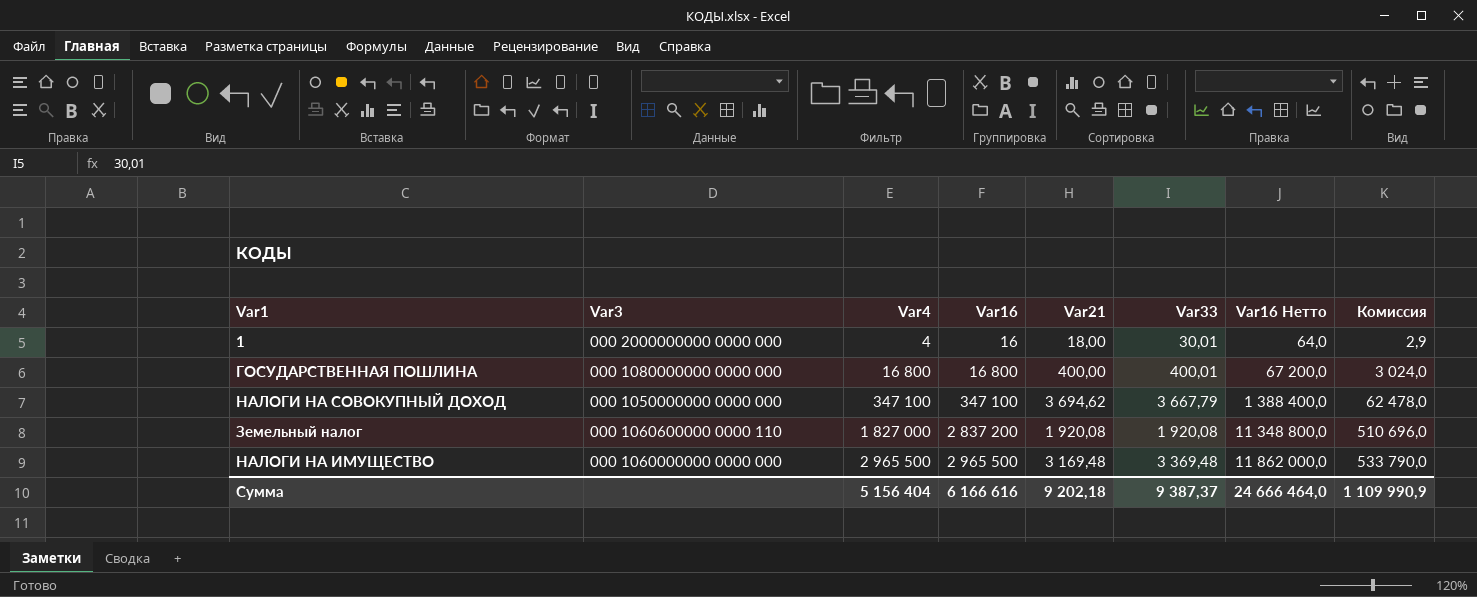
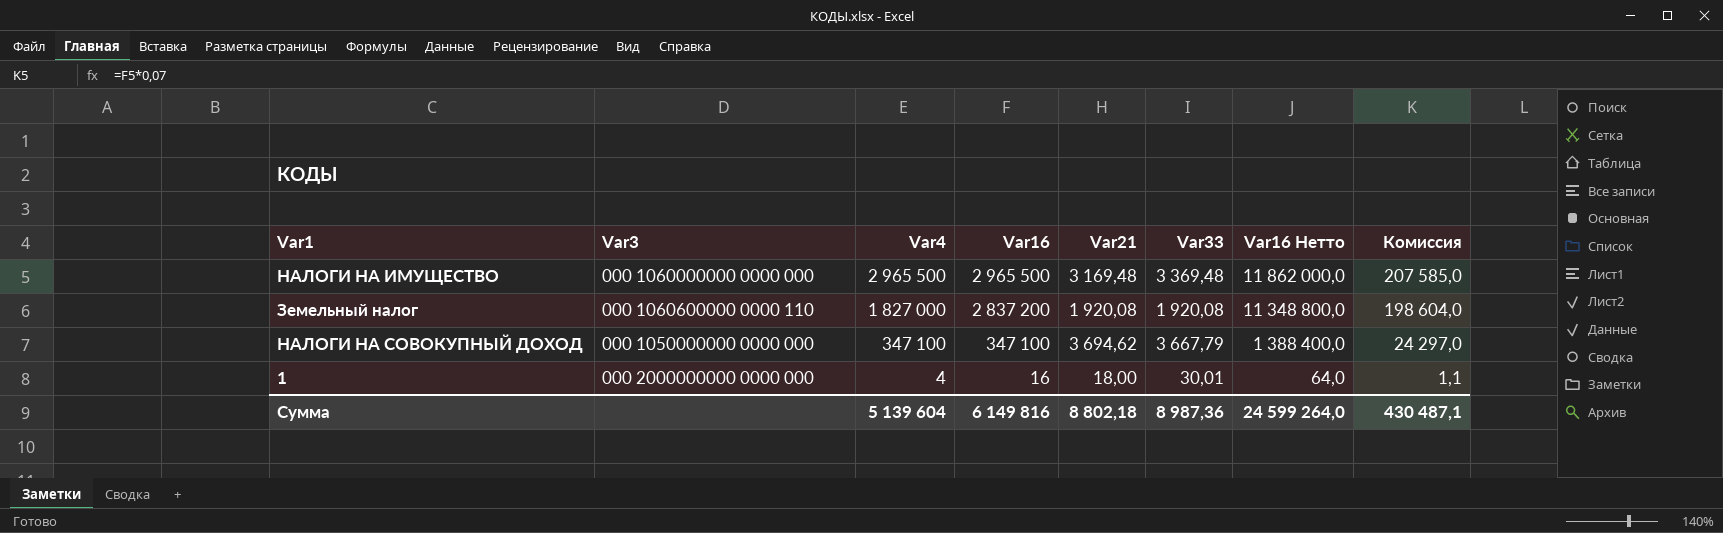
row order: Var4 ascending -> Var4 descending
column Комиссия | formula: [Var16] * 0,18 -> [Var16] * 0,07
row ГОСУДАРСТВЕННАЯ ПОШЛИНА: 000 1080000000 0000 000 | 16 800 | 16 800 | 400,00 | 400,01 | 67 200,0 | 3 024,0 -> none
Сумма | Var4: 5 156 404 -> 5 139 604
Сумма | Var16: 6 166 616 -> 6 149 816
Сумма | Var21: 9 202,18 -> 8 802,18
Сумма | Var33: 9 387,37 -> 8 987,36
Сумма | Var16 Нетто: 24 666 464,0 -> 24 599 264,0
Сумма | Комиссия: 1 109 990,9 -> 430 487,1

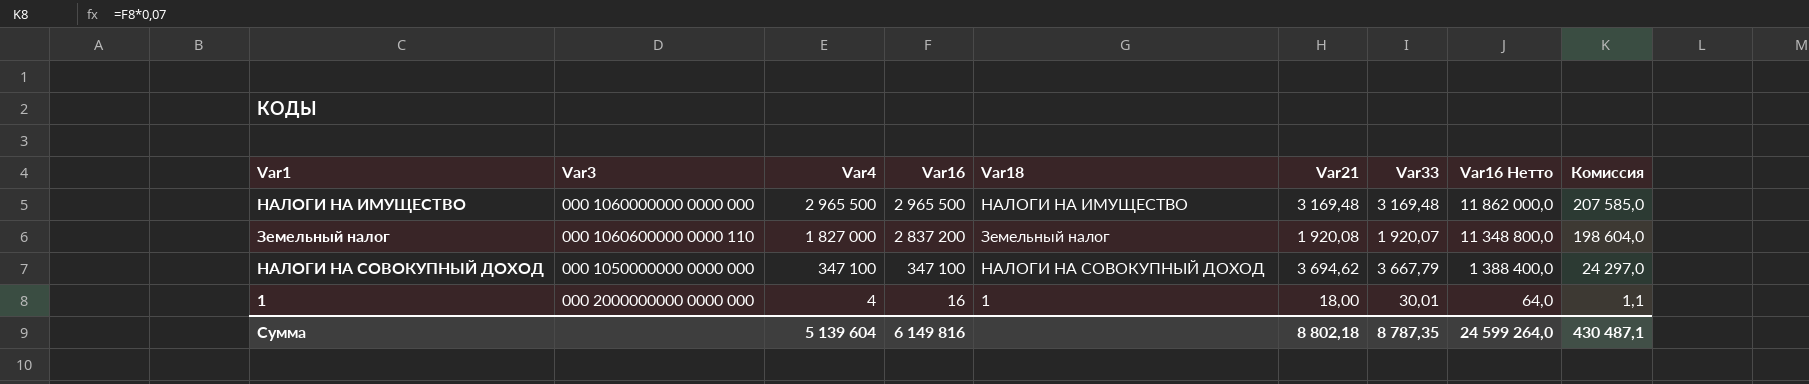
column Var18 | position: none -> 5
НАЛОГИ НА ИМУЩЕСТВО | Var33: 3 369,48 -> 3 169,48
Земельный налог | Var33: 1 920,08 -> 1 920,07
Сумма | Var33: 8 987,36 -> 8 787,35

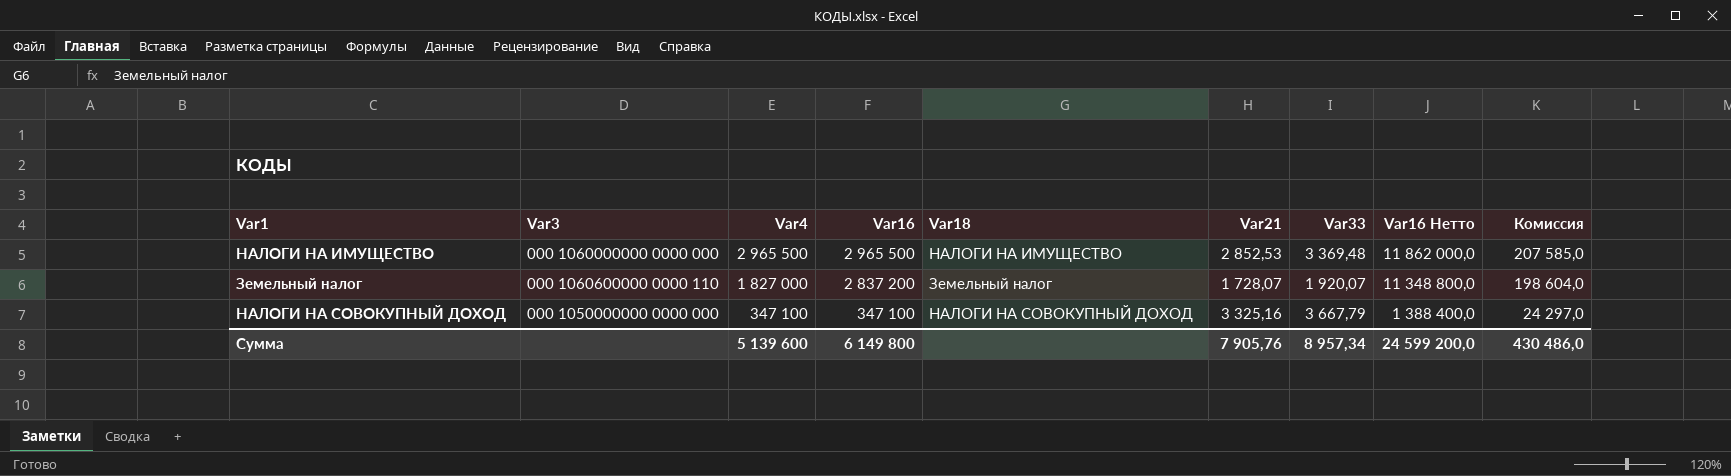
row 1: 000 2000000000 0000 000 | 4 | 16 | 1 | 18,00 | 30,01 | 64,0 | 1,1 -> none
НАЛОГИ НА ИМУЩЕСТВО | Var21: 3 169,48 -> 2 852,53
НАЛОГИ НА ИМУЩЕСТВО | Var33: 3 169,48 -> 3 369,48
Земельный налог | Var21: 1 920,08 -> 1 728,07
НАЛОГИ НА СОВОКУПНЫЙ ДОХОД | Var21: 3 694,62 -> 3 325,16
Сумма | Var4: 5 139 604 -> 5 139 600
Сумма | Var16: 6 149 816 -> 6 149 800
Сумма | Var21: 8 802,18 -> 7 905,76
Сумма | Var33: 8 787,35 -> 8 957,34
Сумма | Var16 Нетто: 24 599 264,0 -> 24 599 200,0
Сумма | Комиссия: 430 487,1 -> 430 486,0

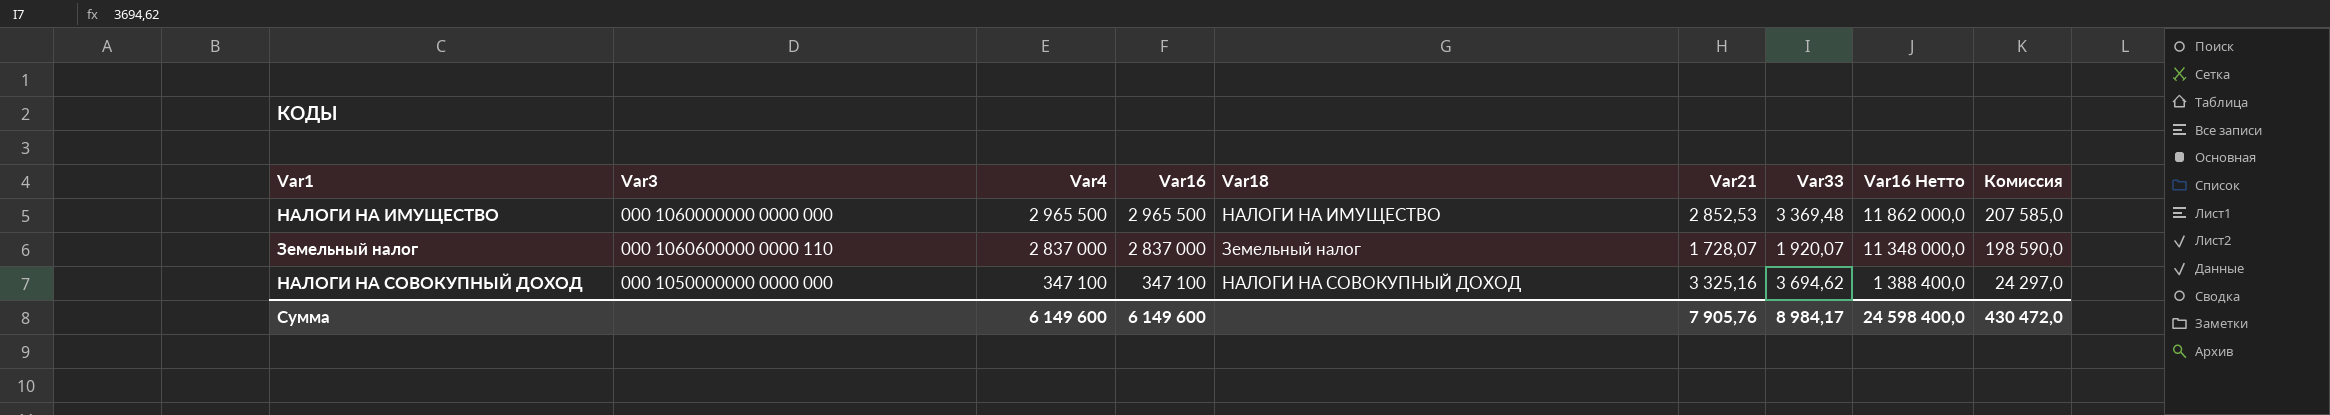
Земельный налог | Var4: 1 827 000 -> 2 837 000
Земельный налог | Var16: 2 837 200 -> 2 837 000
Земельный налог | Var16 Нетто: 11 348 800,0 -> 11 348 000,0
Земельный налог | Комиссия: 198 604,0 -> 198 590,0
НАЛОГИ НА СОВОКУПНЫЙ ДОХОД | Var33: 3 667,79 -> 3 694,62
Сумма | Var4: 5 139 600 -> 6 149 600
Сумма | Var16: 6 149 800 -> 6 149 600
Сумма | Var33: 8 957,34 -> 8 984,17
Сумма | Var16 Нетто: 24 599 200,0 -> 24 598 400,0
Сумма | Комиссия: 430 486,0 -> 430 472,0

